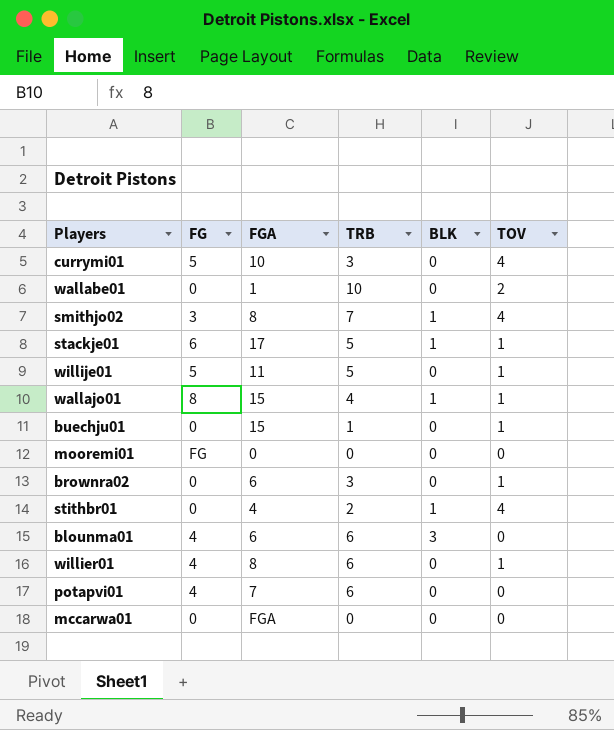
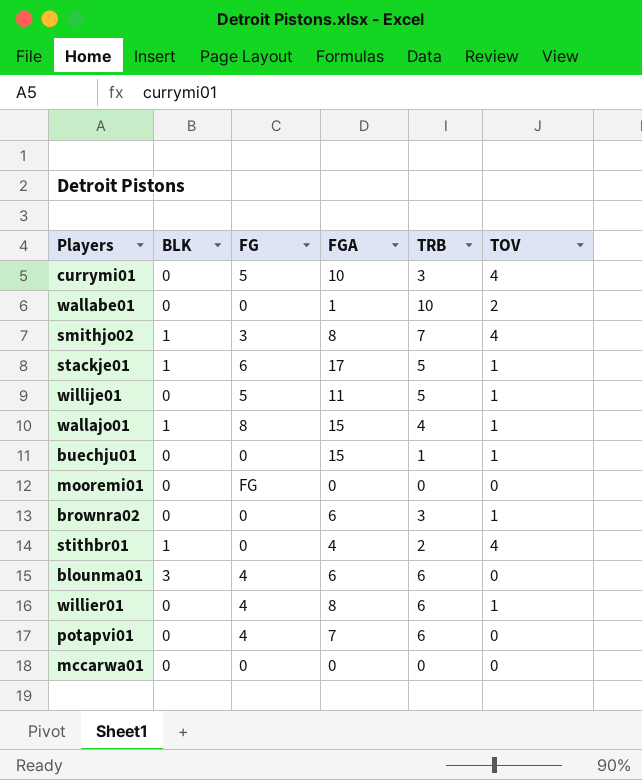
column BLK | position: 5 -> 2
mccarwa01 | FGA: FGA -> 0

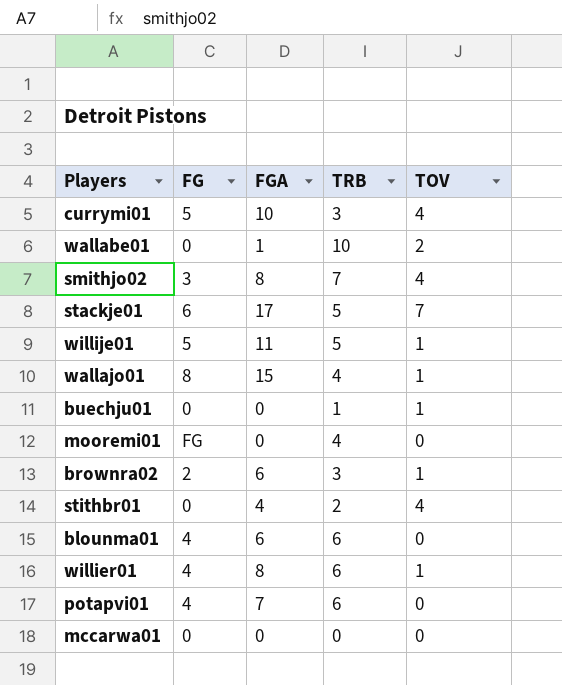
column BLK | position: 2 -> none
stackje01 | TOV: 1 -> 7
buechju01 | FGA: 15 -> 0
mooremi01 | TRB: 0 -> 4
brownra02 | FG: 0 -> 2

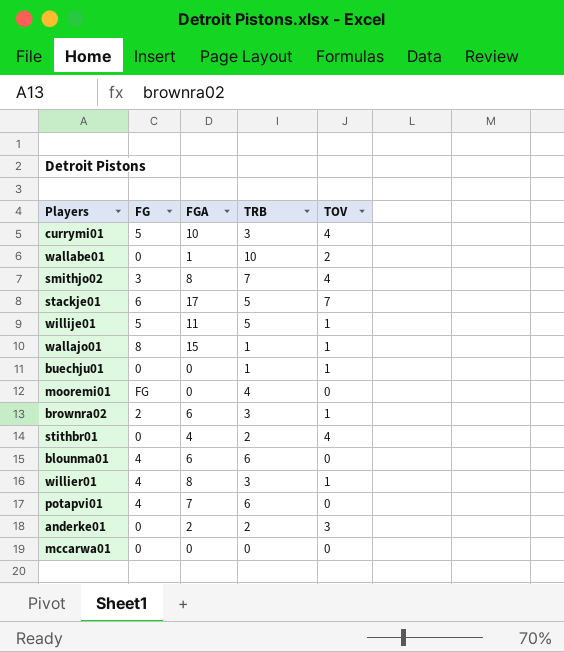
wallajo01 | TRB: 4 -> 1
willier01 | TRB: 6 -> 3
row anderke01: none -> 0 | 2 | 2 | 3

